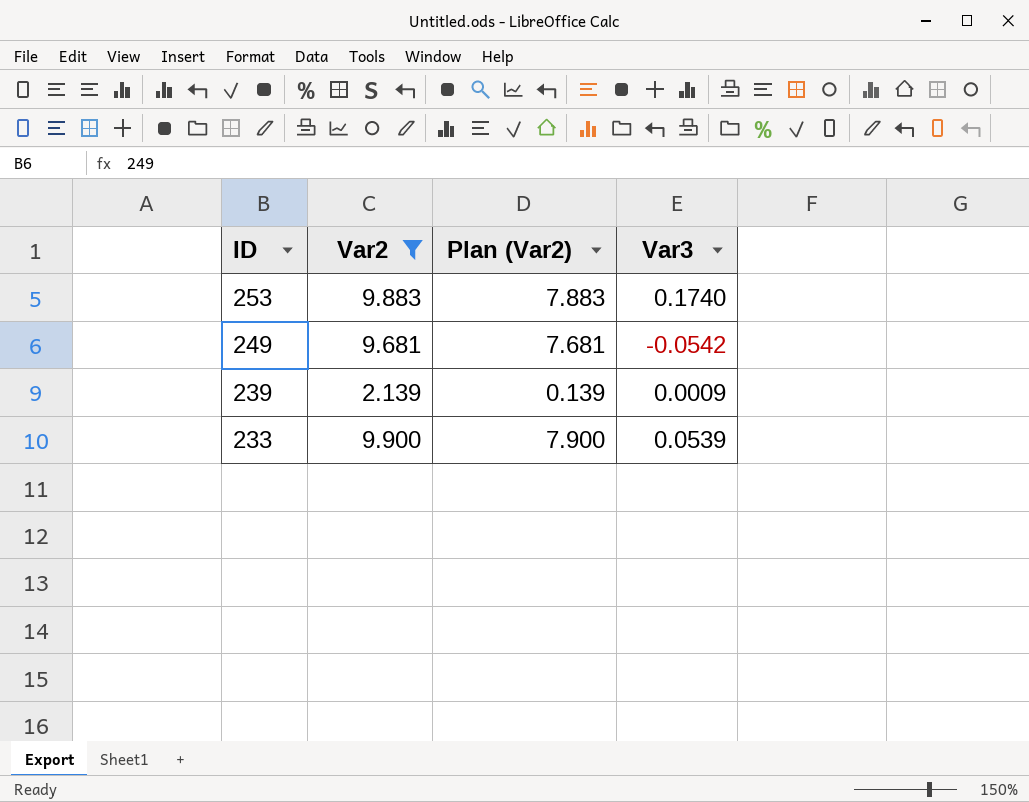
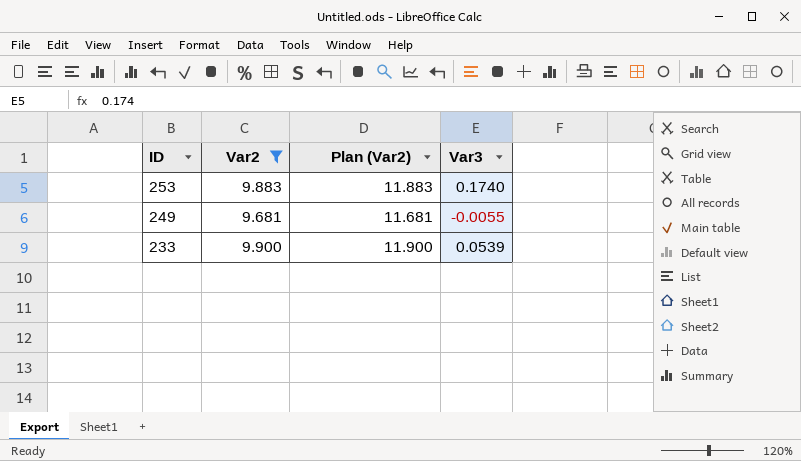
column Plan (Var2) | formula: [Var2] - 2 -> [Var2] + 2
row 239: 2.139 | 0.139 | 0.0009 -> none
249 | Var3: -0.0542 -> -0.0055

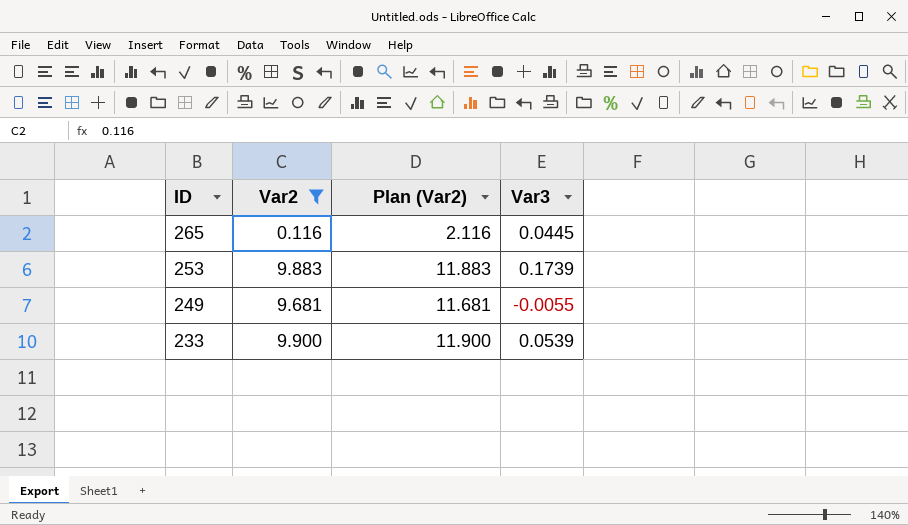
row 265: none -> 0.116 | 2.116 | 0.0445
253 | Var3: 0.1740 -> 0.1739

